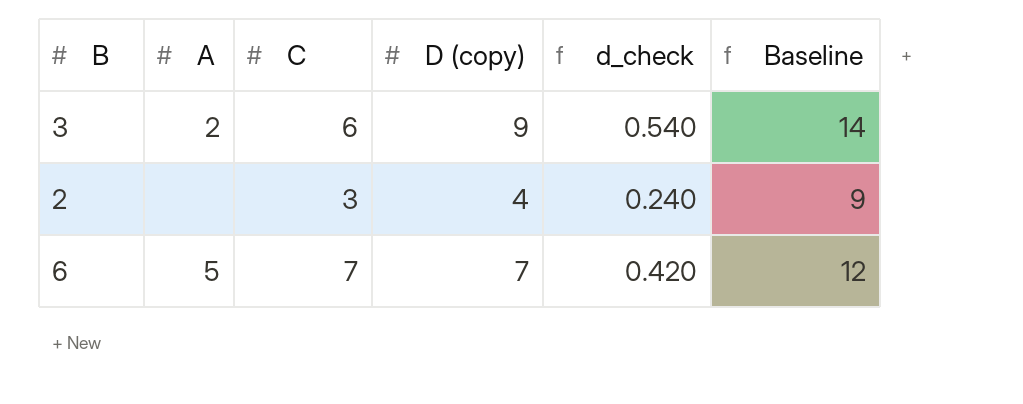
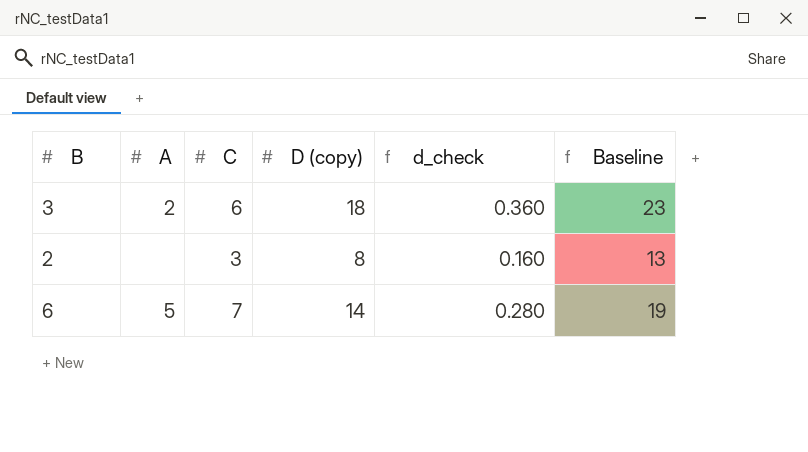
column d_check | formula: [D (copy)] * 0.06 -> [D (copy)] * 0.02
3 | D (copy): 9 -> 18
3 | Baseline: 14 -> 23
2 | D (copy): 4 -> 8
2 | Baseline: 9 -> 13
6 | D (copy): 7 -> 14
6 | Baseline: 12 -> 19

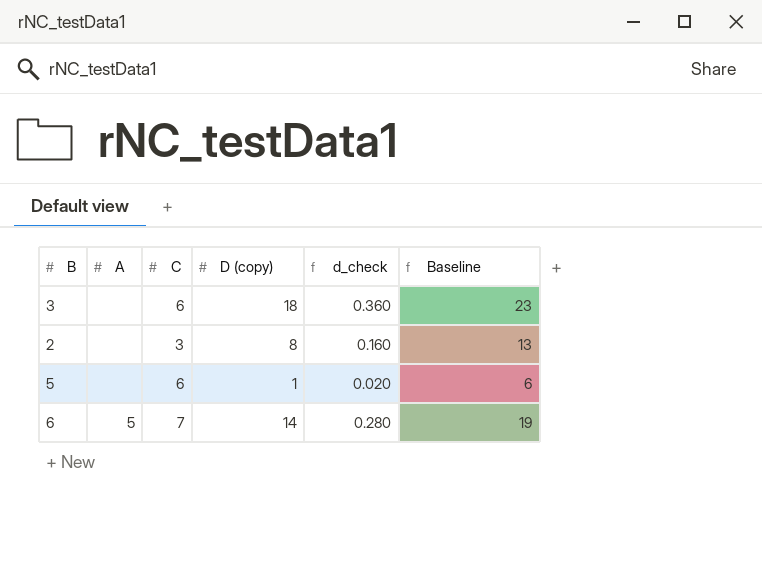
3 | A: 2 -> none
row 5: none -> none | 6 | 1 | 0.020 | 6

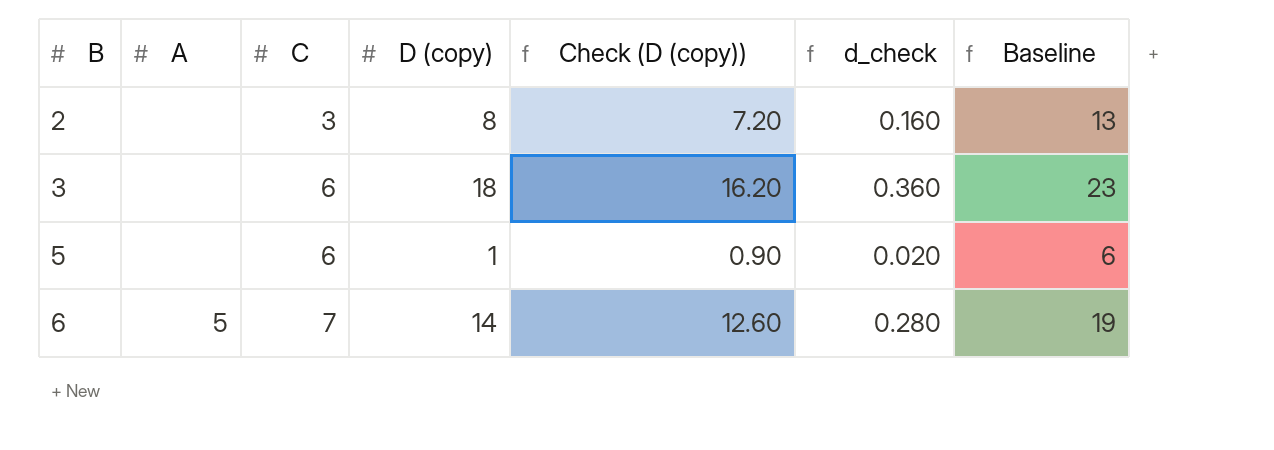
row order: none -> B ascending
column Check (D (copy)) | formula: none -> [D (copy)] * 0.9

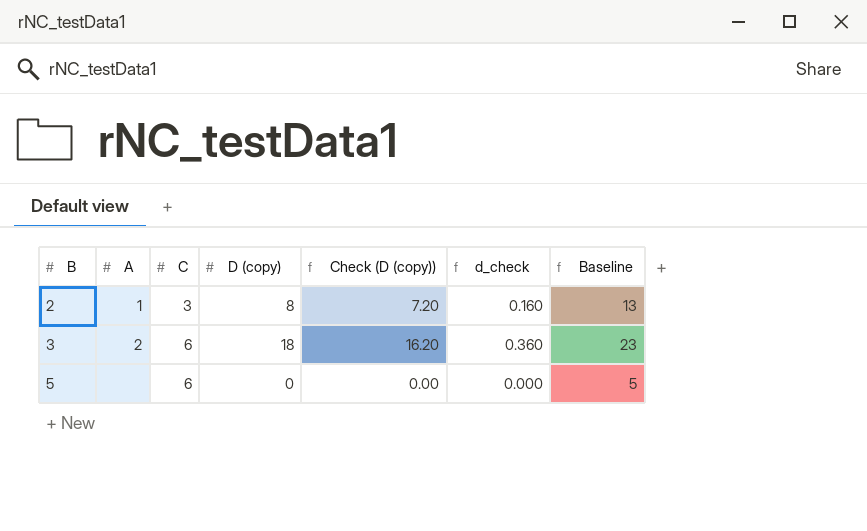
row 6: 5 | 7 | 14 | 12.60 | 0.280 | 19 -> none
2 | A: none -> 1
3 | A: none -> 2
5 | D (copy): 1 -> 0
5 | Check (D (copy)): 0.90 -> 0.00
5 | d_check: 0.020 -> 0.000
5 | Baseline: 6 -> 5

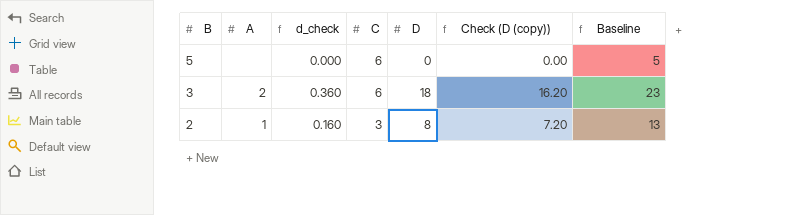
row order: B ascending -> B descending
column d_check | position: 6 -> 3
column name: D (copy) -> D

